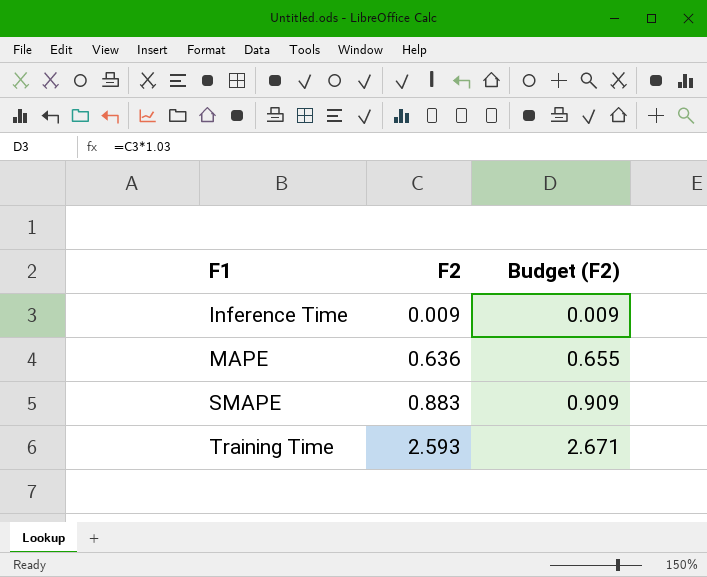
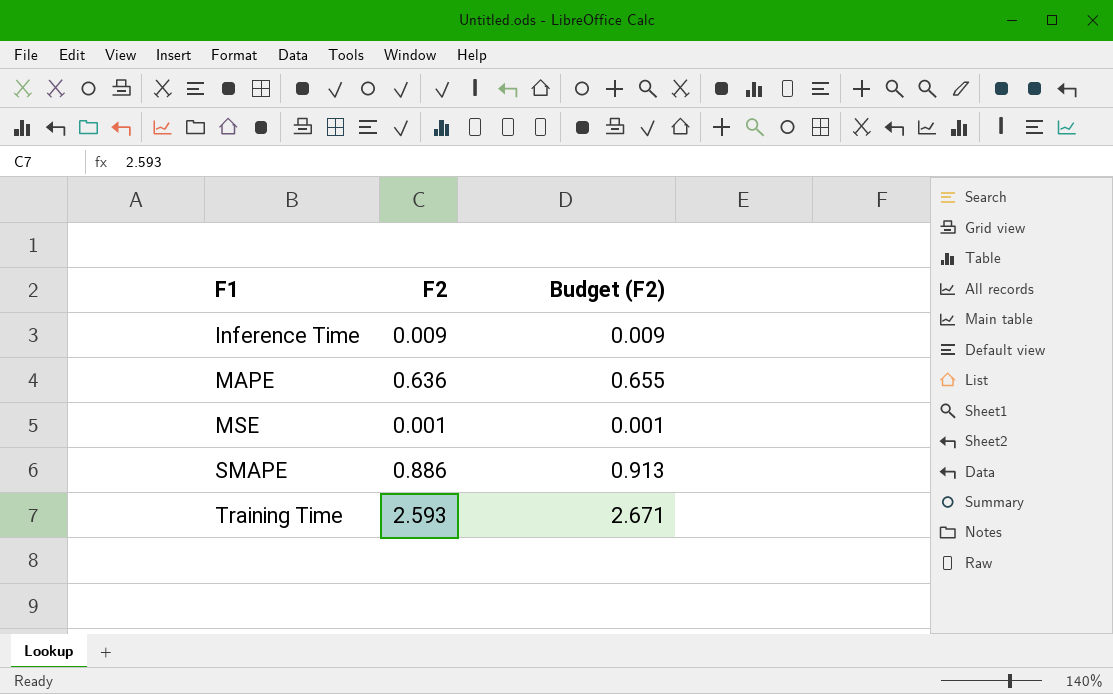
row MSE: none -> 0.001 | 0.001
SMAPE | F2: 0.883 -> 0.886
SMAPE | Budget (F2): 0.909 -> 0.913

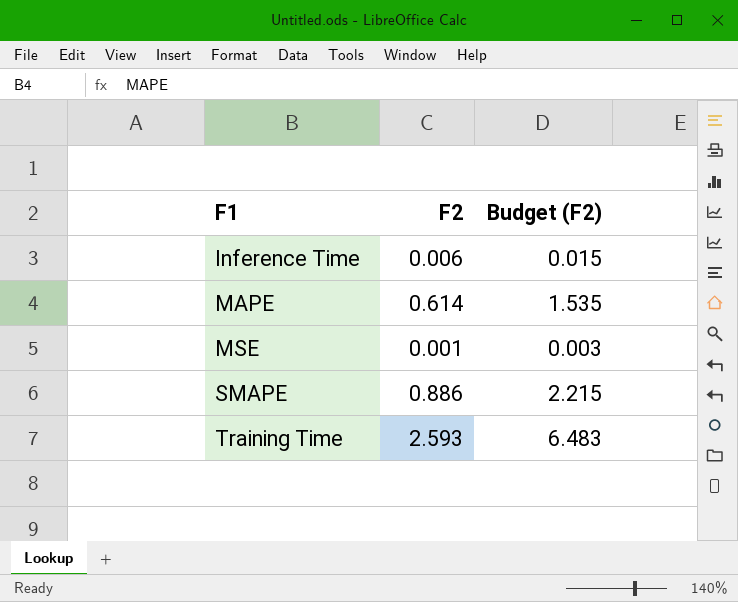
column Budget (F2) | formula: [F2] * 1.03 -> [F2] * 2.5
Inference Time | F2: 0.009 -> 0.006
MAPE | F2: 0.636 -> 0.614

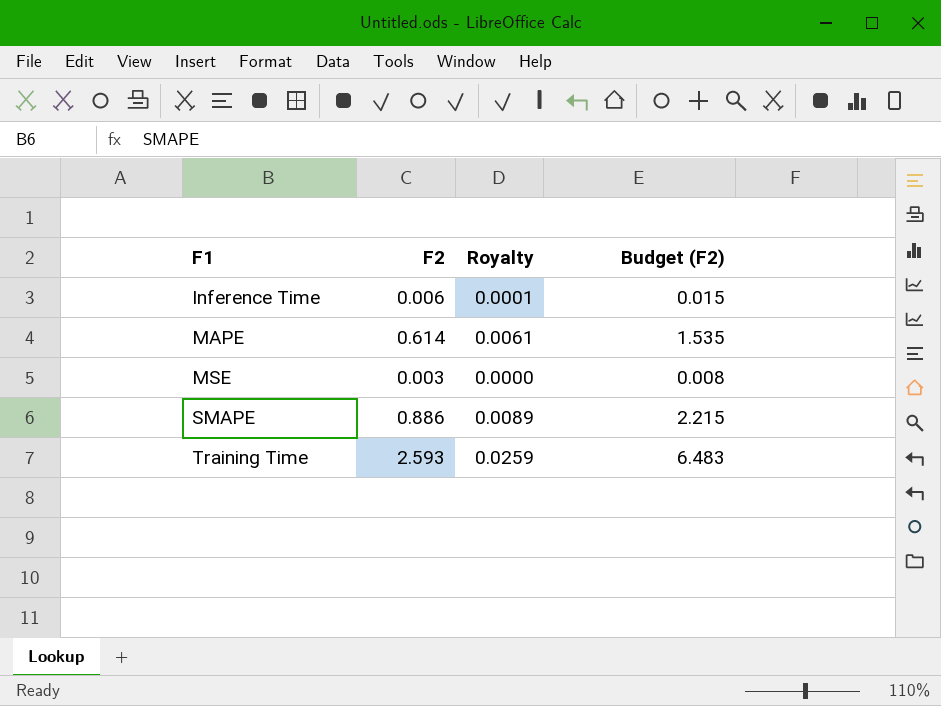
column Royalty | formula: none -> [F2] * 0.01
MSE | F2: 0.001 -> 0.003
MSE | Budget (F2): 0.003 -> 0.008

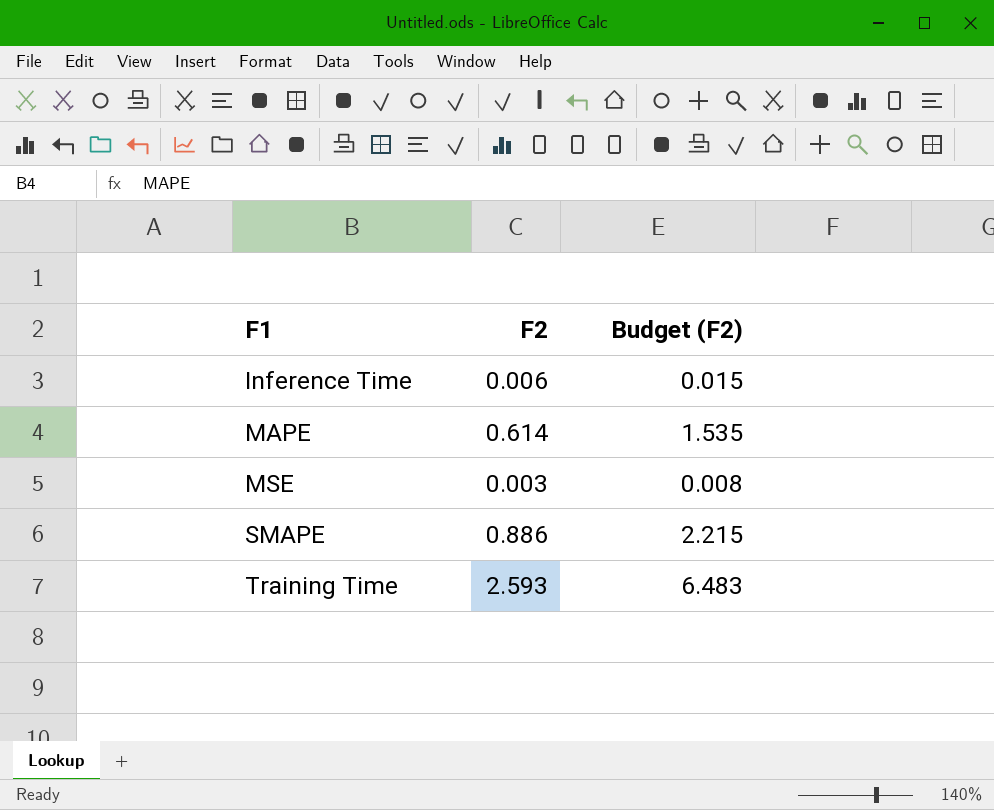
column Royalty | formula: [F2] * 0.01 -> none

